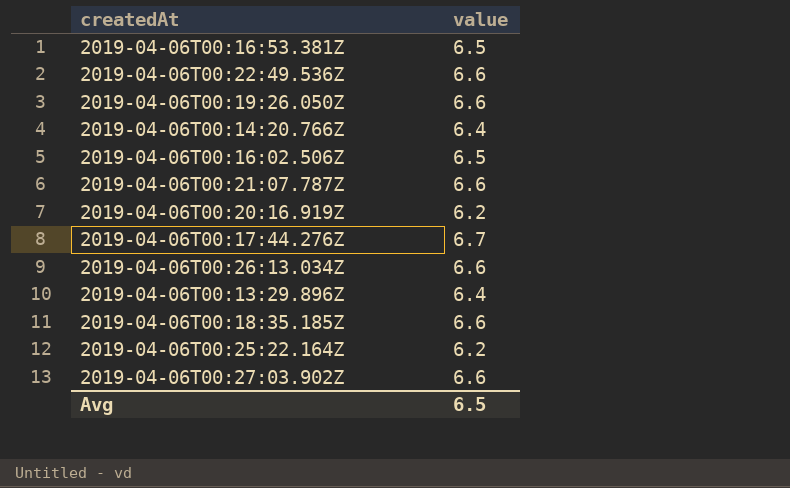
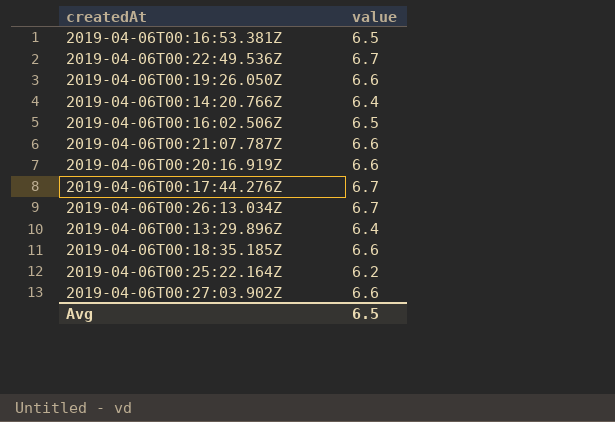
2019-04-06T00:22:49.536Z | value: 6.6 -> 6.7
2019-04-06T00:20:16.919Z | value: 6.2 -> 6.6
2019-04-06T00:26:13.034Z | value: 6.6 -> 6.7

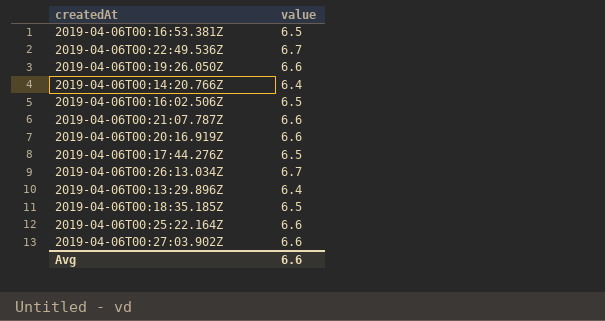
2019-04-06T00:17:44.276Z | value: 6.7 -> 6.5
2019-04-06T00:18:35.185Z | value: 6.6 -> 6.5
2019-04-06T00:25:22.164Z | value: 6.2 -> 6.6
Avg | value: 6.5 -> 6.6

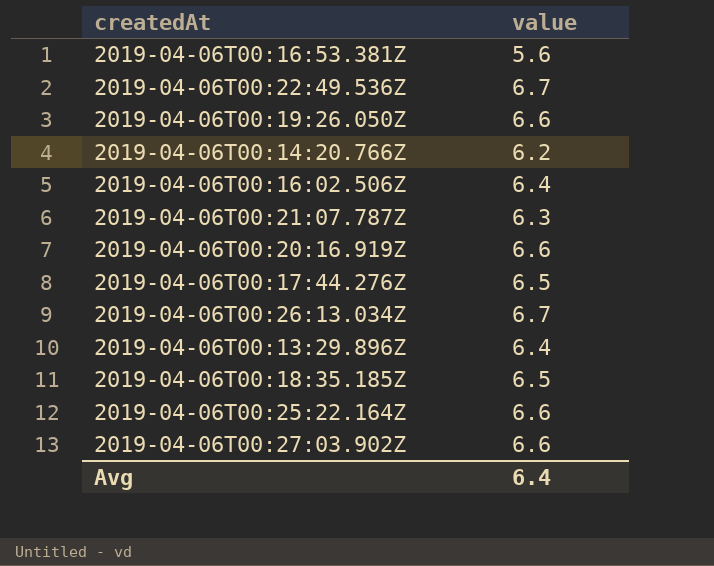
2019-04-06T00:16:53.381Z | value: 6.5 -> 5.6
2019-04-06T00:14:20.766Z | value: 6.4 -> 6.2
2019-04-06T00:16:02.506Z | value: 6.5 -> 6.4
2019-04-06T00:21:07.787Z | value: 6.6 -> 6.3
Avg | value: 6.6 -> 6.4

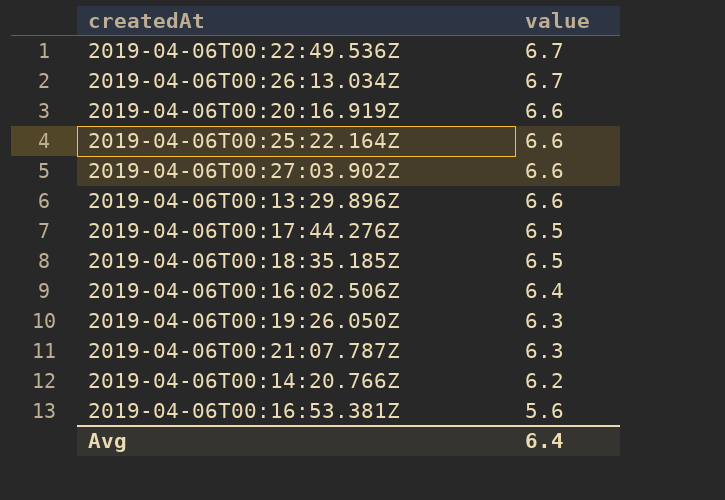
row order: none -> value descending
2019-04-06T00:13:29.896Z | value: 6.4 -> 6.6
2019-04-06T00:19:26.050Z | value: 6.6 -> 6.3

